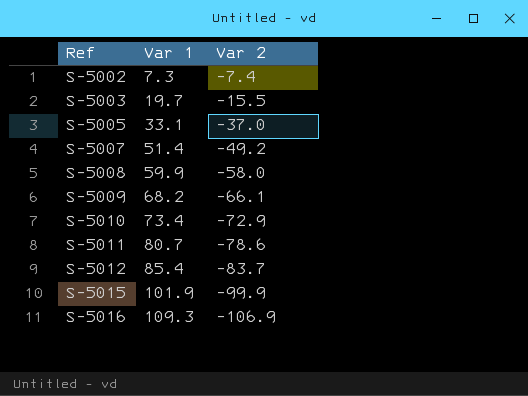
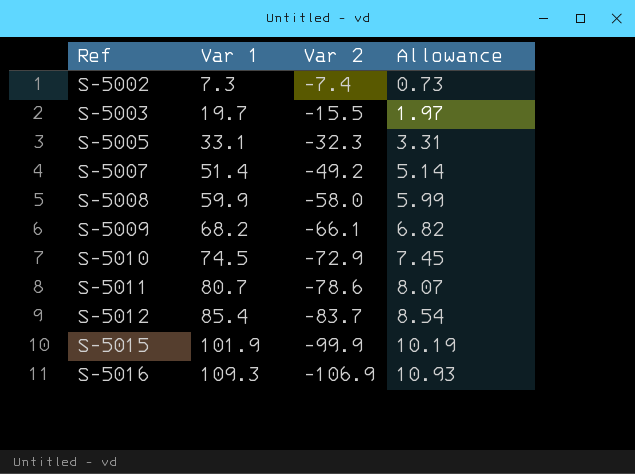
column Allowance | formula: none -> [Var 1] * 0.1
S-5005 | Var 2: -37.0 -> -32.3
S-5010 | Var 1: 73.4 -> 74.5

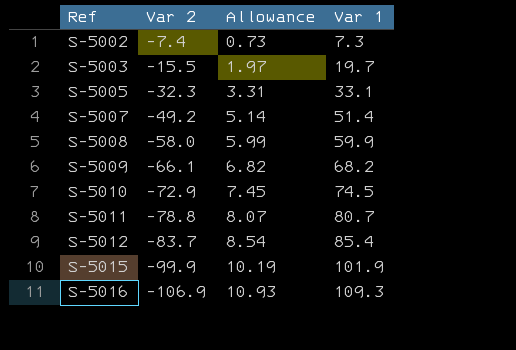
column Var 1 | position: 2 -> 4
S-5011 | Var 2: -78.6 -> -78.8

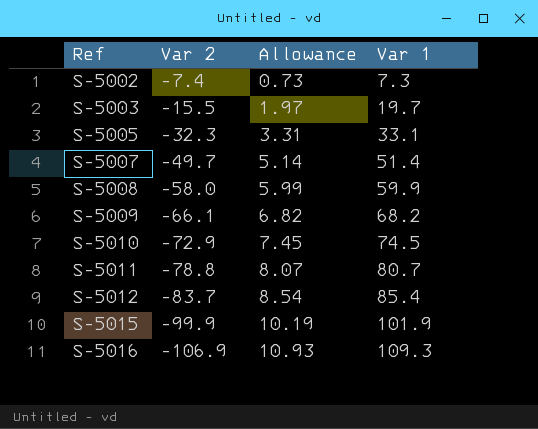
S-5007 | Var 2: -49.2 -> -49.7

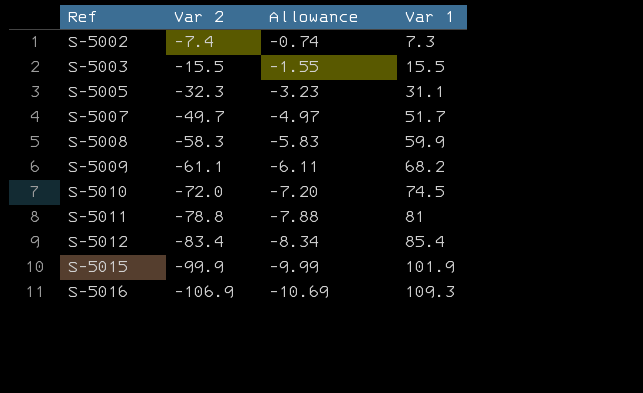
column Allowance | formula: [Var 1] * 0.1 -> [Var 2] * 0.1
S-5003 | Var 1: 19.7 -> 15.5
S-5005 | Var 1: 33.1 -> 31.1
S-5007 | Var 1: 51.4 -> 51.7
S-5008 | Var 2: -58.0 -> -58.3
S-5009 | Var 2: -66.1 -> -61.1
S-5010 | Var 2: -72.9 -> -72.0
S-5011 | Var 1: 80.7 -> 81
S-5012 | Var 2: -83.7 -> -83.4

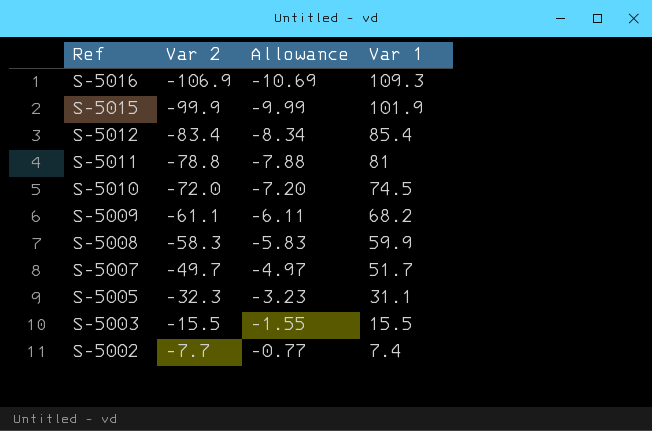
row order: Ref ascending -> Ref descending
S-5002 | Var 2: -7.4 -> -7.7
S-5002 | Allowance: -0.74 -> -0.77
S-5002 | Var 1: 7.3 -> 7.4

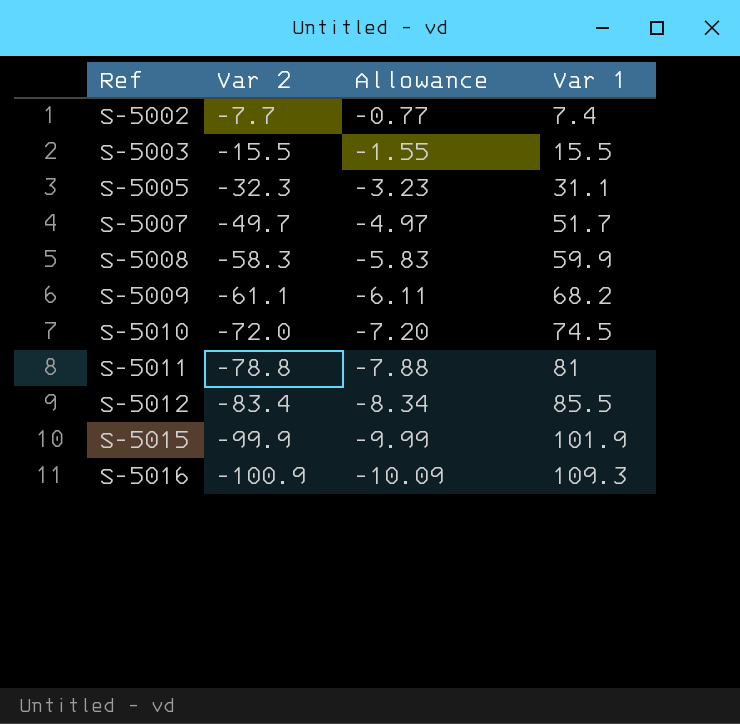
row order: Ref descending -> Ref ascending
S-5012 | Var 1: 85.4 -> 85.5
S-5016 | Var 2: -106.9 -> -100.9
S-5016 | Allowance: -10.69 -> -10.09

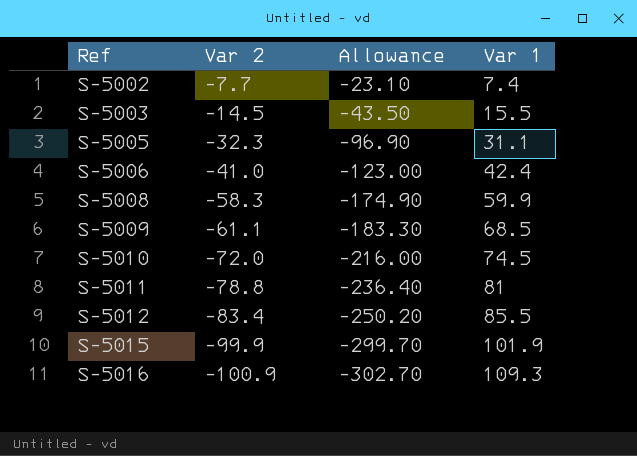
column Allowance | formula: [Var 2] * 0.1 -> [Var 2] * 3
row S-5007: -49.7 | -4.97 | 51.7 -> none
S-5003 | Var 2: -15.5 -> -14.5
row S-5006: none -> -41.0 | -123.00 | 42.4
S-5009 | Var 1: 68.2 -> 68.5

